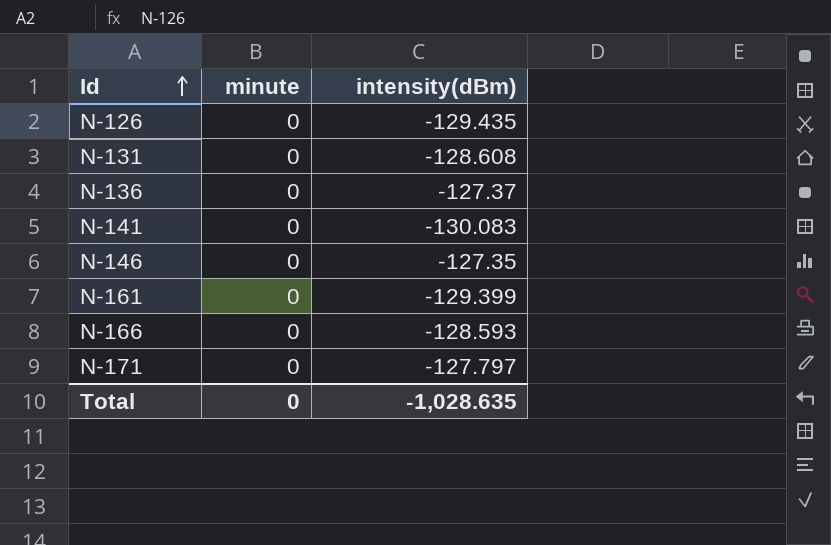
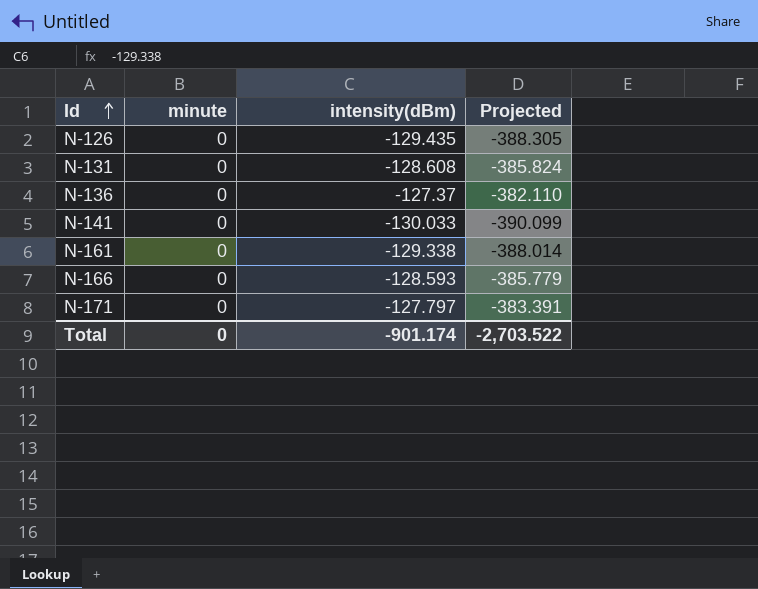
column Projected | formula: none -> [intensity(dBm)] * 3
row N-146: 0 | -127.35 -> none
N-141 | intensity(dBm): -130.083 -> -130.033
N-161 | intensity(dBm): -129.399 -> -129.338
Total | intensity(dBm): -1,028.635 -> -901.174

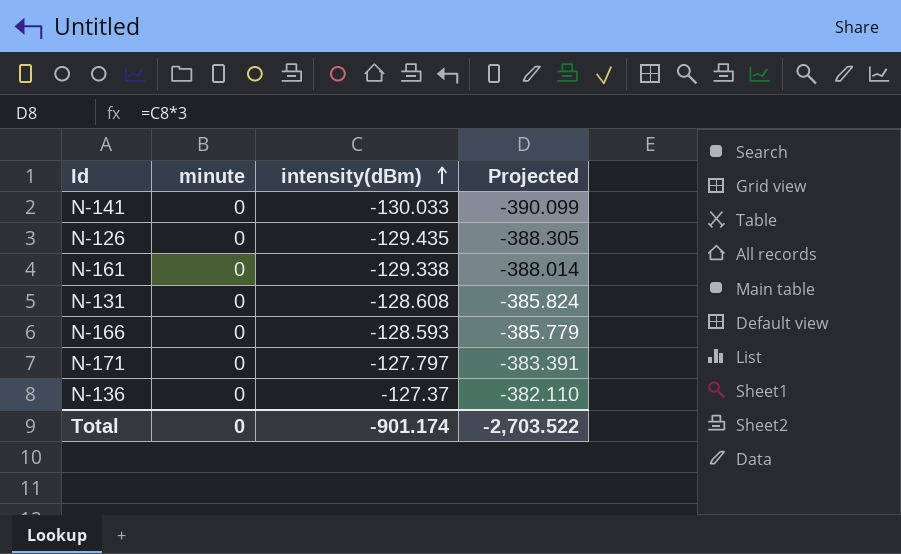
row order: Id ascending -> intensity(dBm) ascending

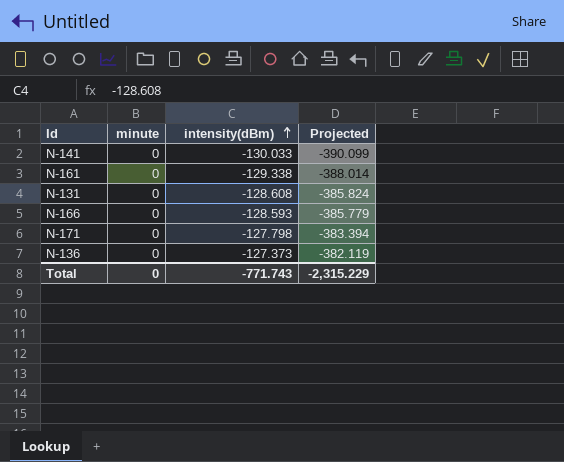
row N-126: 0 | -129.435 | -388.305 -> none
N-171 | intensity(dBm): -127.797 -> -127.798
N-171 | Projected: -383.391 -> -383.394
N-136 | intensity(dBm): -127.37 -> -127.373
N-136 | Projected: -382.110 -> -382.119
Total | intensity(dBm): -901.174 -> -771.743
Total | Projected: -2,703.522 -> -2,315.229

